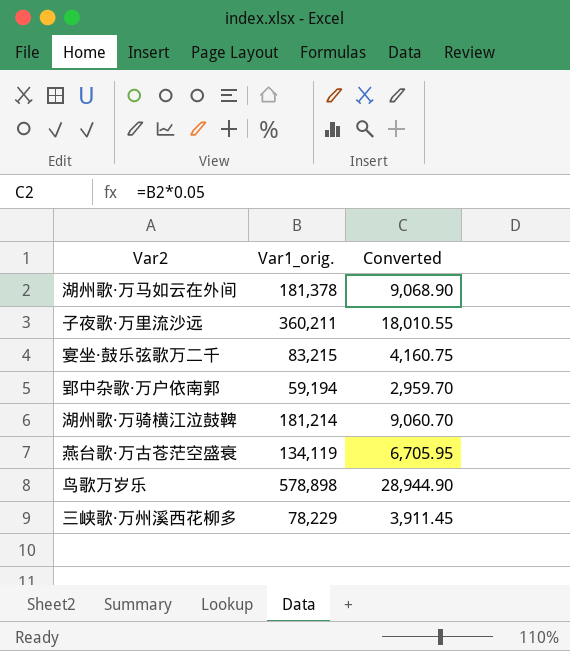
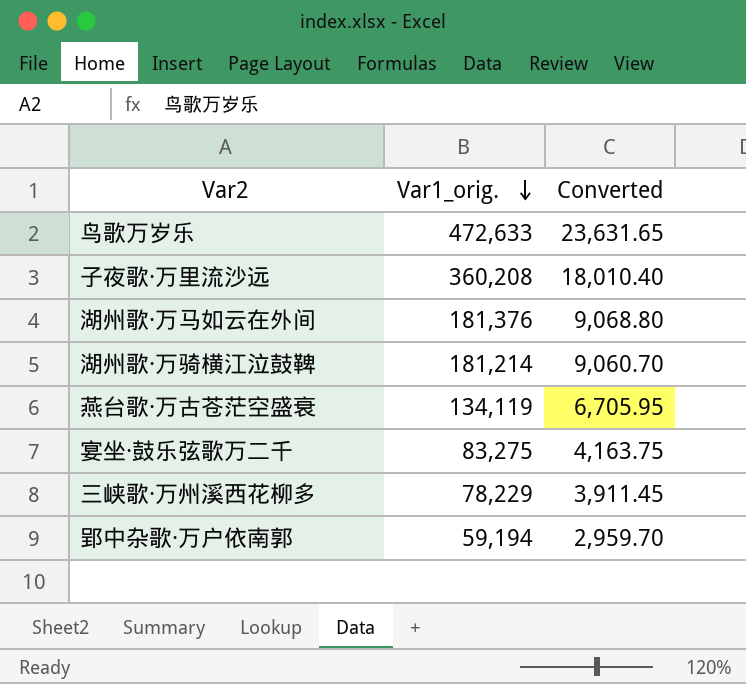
row order: none -> Var1_orig. descending
鸟歌万岁乐 | Var1_orig.: 578,898 -> 472,633
鸟歌万岁乐 | Converted: 28,944.90 -> 23,631.65
子夜歌·万里流沙远 | Var1_orig.: 360,211 -> 360,208
子夜歌·万里流沙远 | Converted: 18,010.55 -> 18,010.40
湖州歌·万马如云在外间 | Var1_orig.: 181,378 -> 181,376
湖州歌·万马如云在外间 | Converted: 9,068.90 -> 9,068.80
宴坐·鼓乐弦歌万二千 | Var1_orig.: 83,215 -> 83,275
宴坐·鼓乐弦歌万二千 | Converted: 4,160.75 -> 4,163.75

